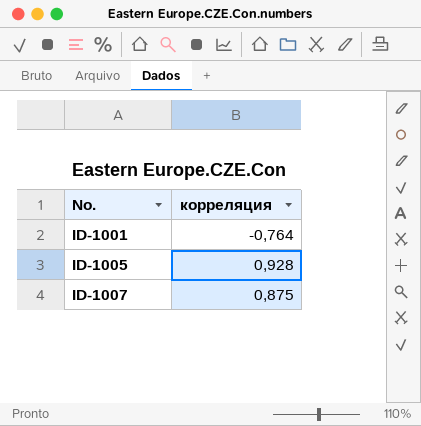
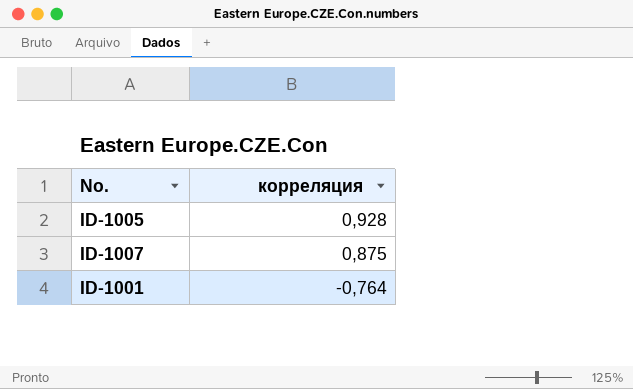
row order: No. ascending -> корреляция descending

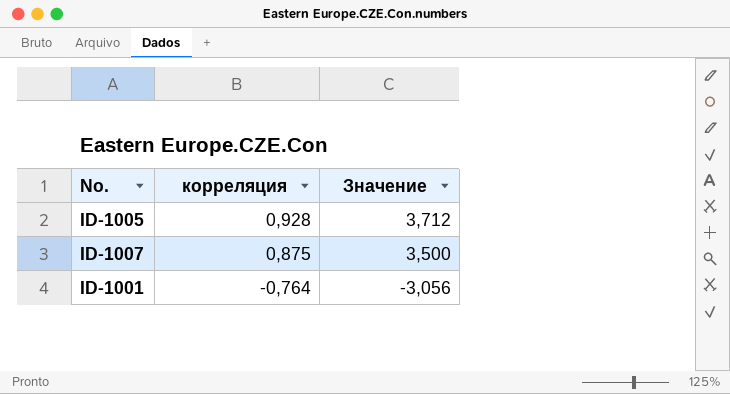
column Значение | formula: none -> [корреляция] * 4

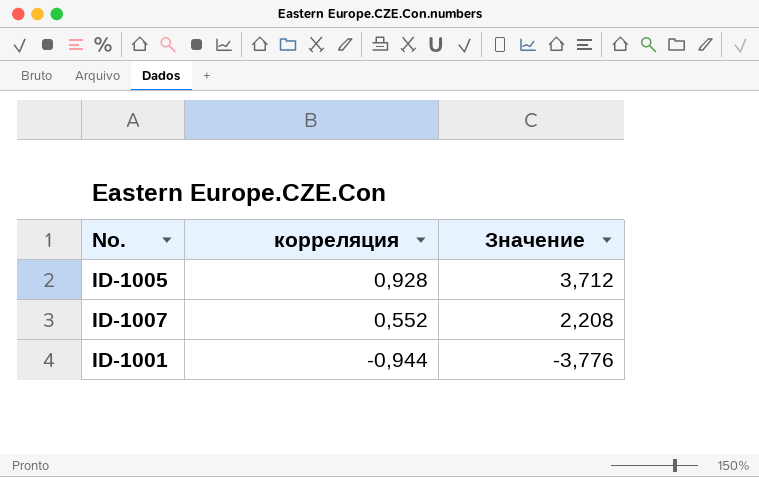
ID-1007 | корреляция: 0,875 -> 0,552
ID-1007 | Значение: 3,500 -> 2,208
ID-1001 | корреляция: -0,764 -> -0,944
ID-1001 | Значение: -3,056 -> -3,776

